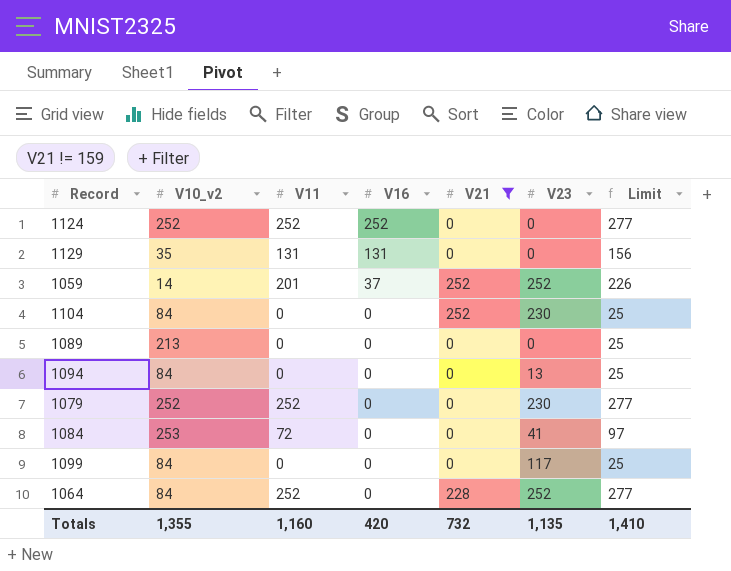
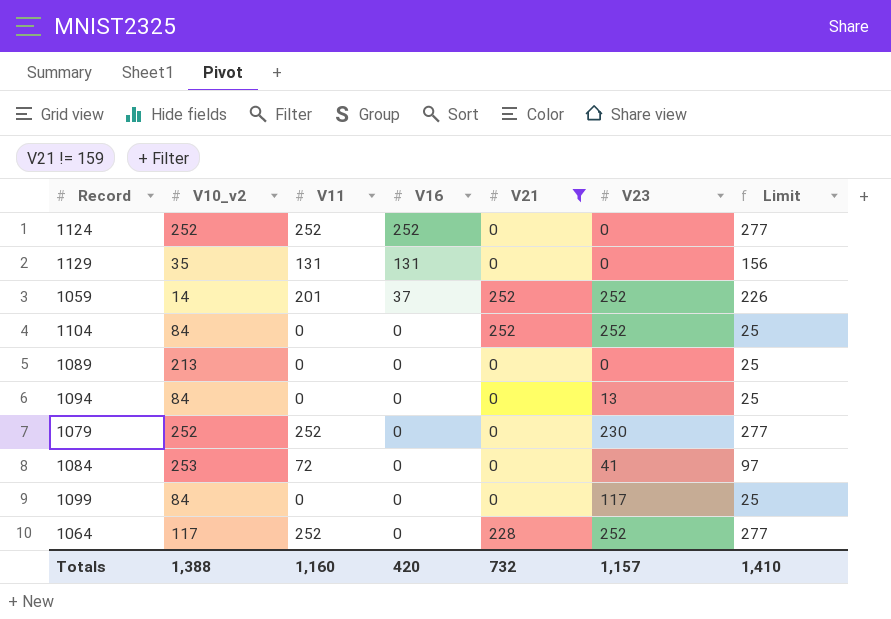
1104 | V23: 230 -> 252
1064 | V10_v2: 84 -> 117
Totals | V10_v2: 1,355 -> 1,388
Totals | V23: 1,135 -> 1,157

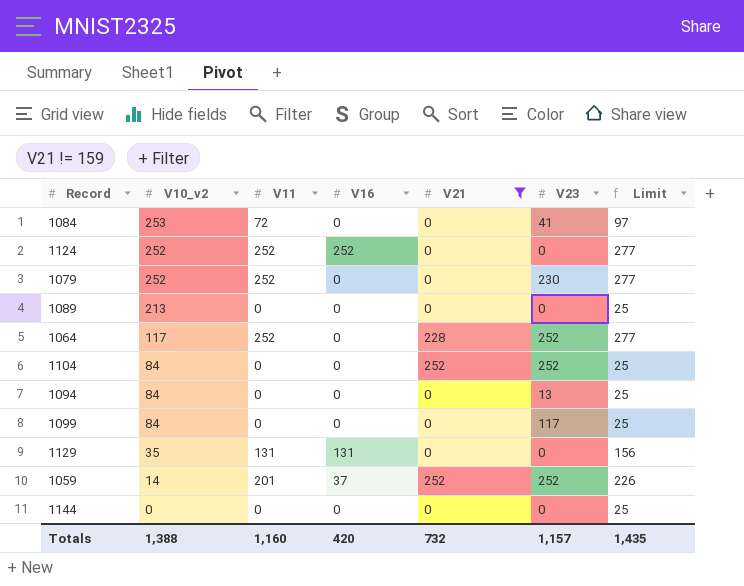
row order: V16 descending -> V10_v2 descending
row 1144: none -> 0 | 0 | 0 | 0 | 0 | 25
Totals | Limit: 1,410 -> 1,435

